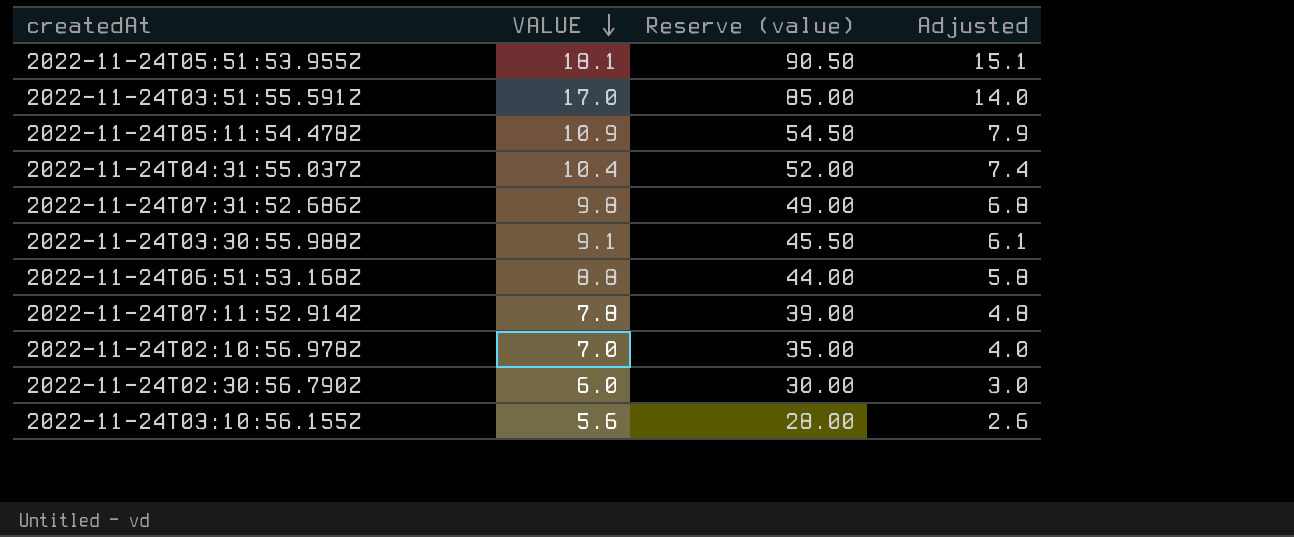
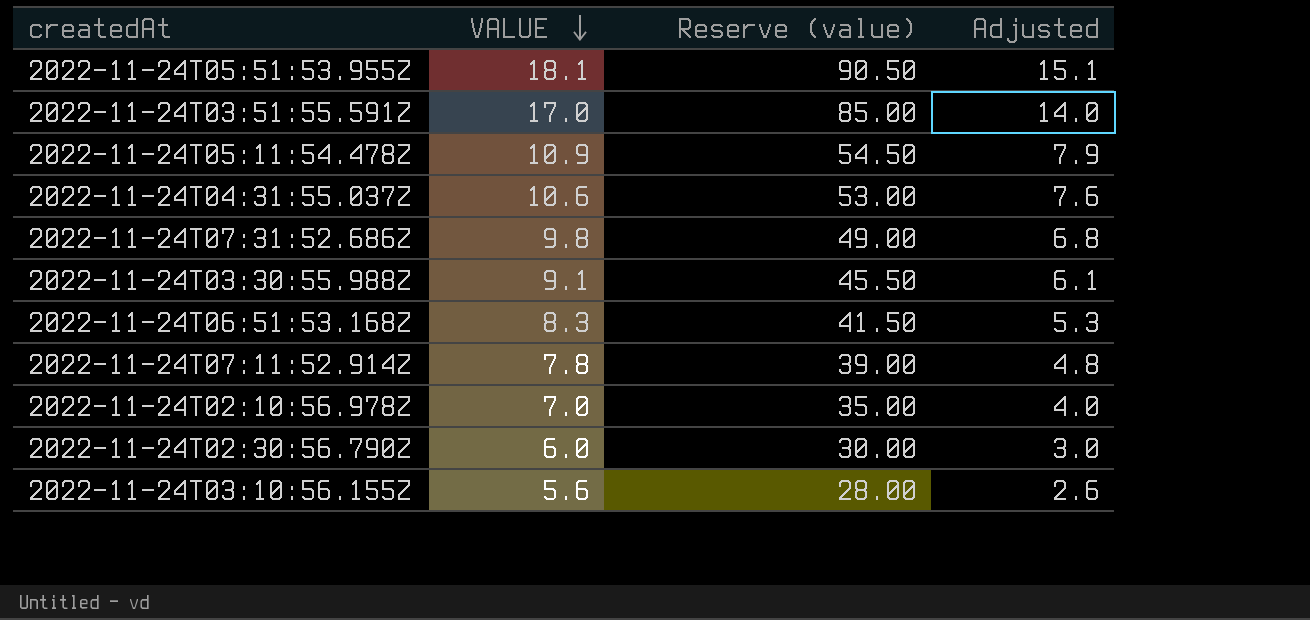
2022-11-24T04:31:55.037Z | VALUE: 10.4 -> 10.6
2022-11-24T04:31:55.037Z | Reserve (value): 52.00 -> 53.00
2022-11-24T04:31:55.037Z | Adjusted: 7.4 -> 7.6
2022-11-24T06:51:53.168Z | VALUE: 8.8 -> 8.3
2022-11-24T06:51:53.168Z | Reserve (value): 44.00 -> 41.50
2022-11-24T06:51:53.168Z | Adjusted: 5.8 -> 5.3

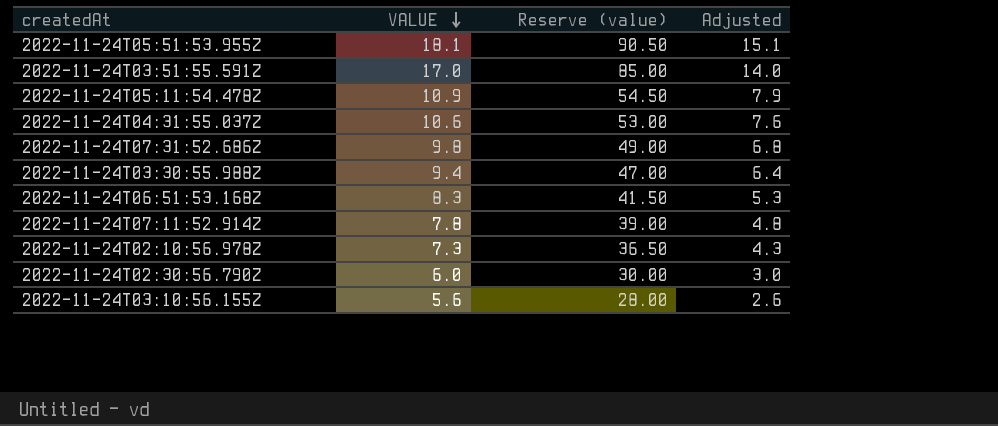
2022-11-24T03:30:55.988Z | VALUE: 9.1 -> 9.4
2022-11-24T03:30:55.988Z | Reserve (value): 45.50 -> 47.00
2022-11-24T03:30:55.988Z | Adjusted: 6.1 -> 6.4
2022-11-24T02:10:56.978Z | VALUE: 7.0 -> 7.3
2022-11-24T02:10:56.978Z | Reserve (value): 35.00 -> 36.50
2022-11-24T02:10:56.978Z | Adjusted: 4.0 -> 4.3

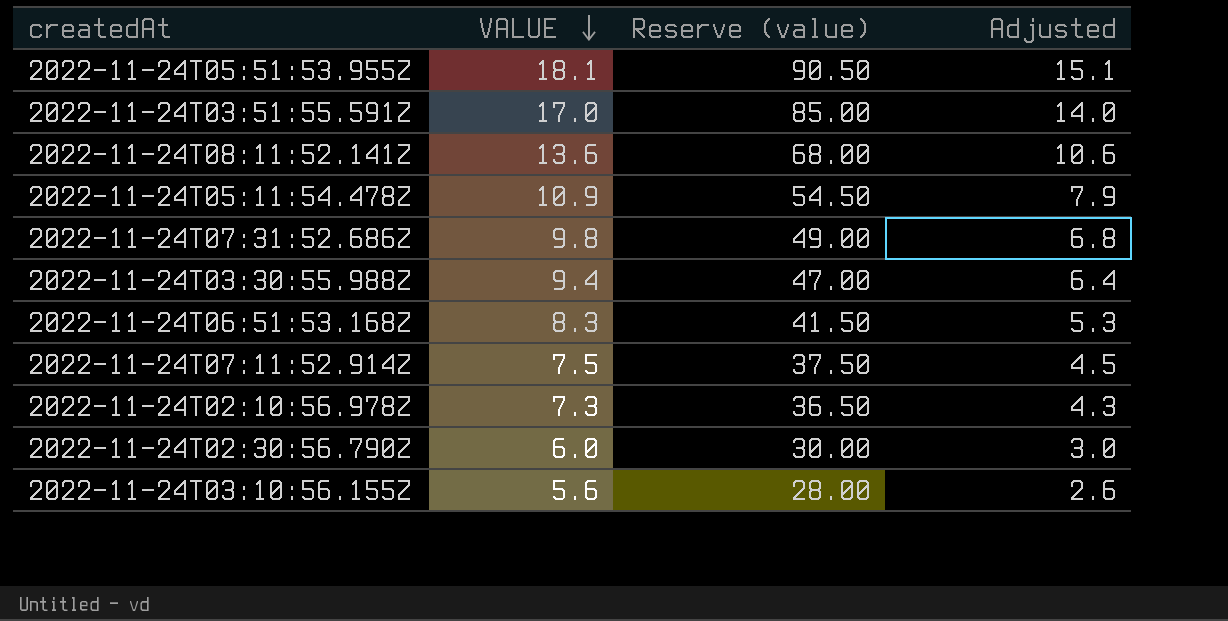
row 2022-11-24T04:31:55.037Z: 10.6 | 53.00 | 7.6 -> none
row 2022-11-24T08:11:52.141Z: none -> 13.6 | 68.00 | 10.6
2022-11-24T07:11:52.914Z | VALUE: 7.8 -> 7.5
2022-11-24T07:11:52.914Z | Reserve (value): 39.00 -> 37.50
2022-11-24T07:11:52.914Z | Adjusted: 4.8 -> 4.5

